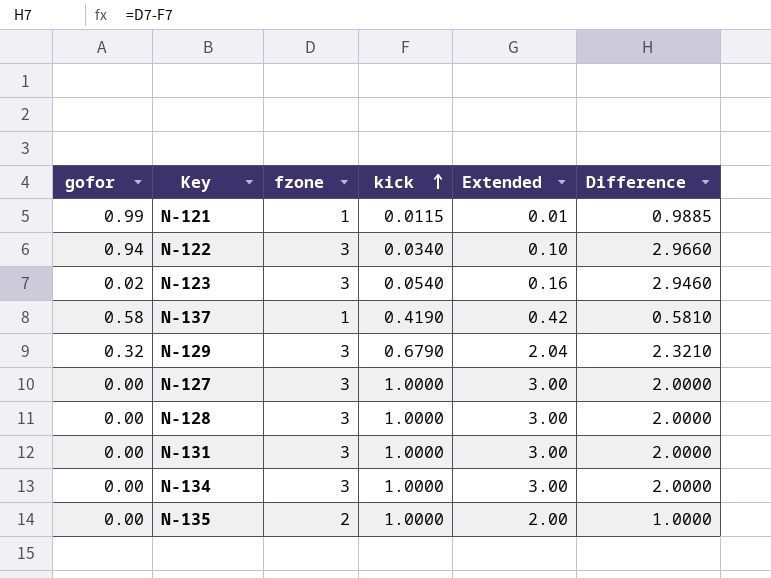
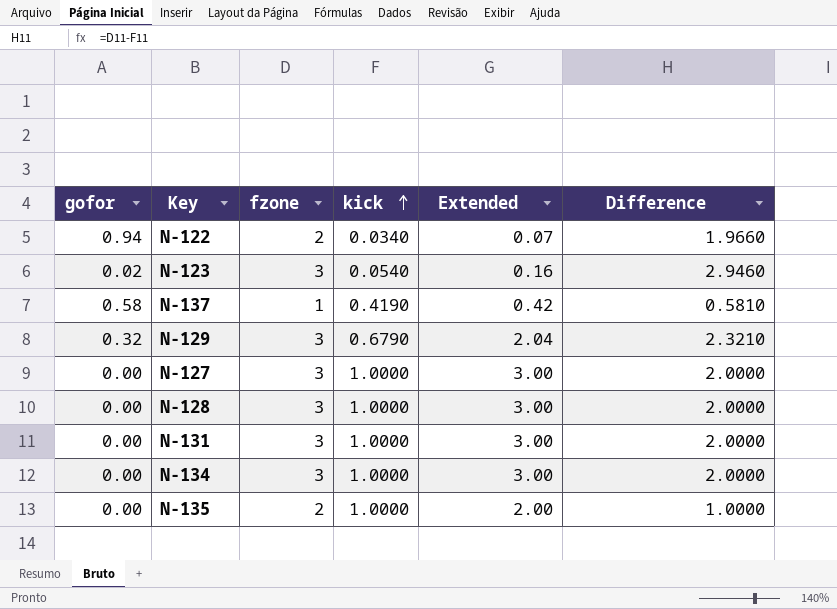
row N-121: 0.99 | 1 | 0.0115 | 0.01 | 0.9885 -> none
N-122 | fzone: 3 -> 2
N-122 | Extended: 0.10 -> 0.07
N-122 | Difference: 2.9660 -> 1.9660

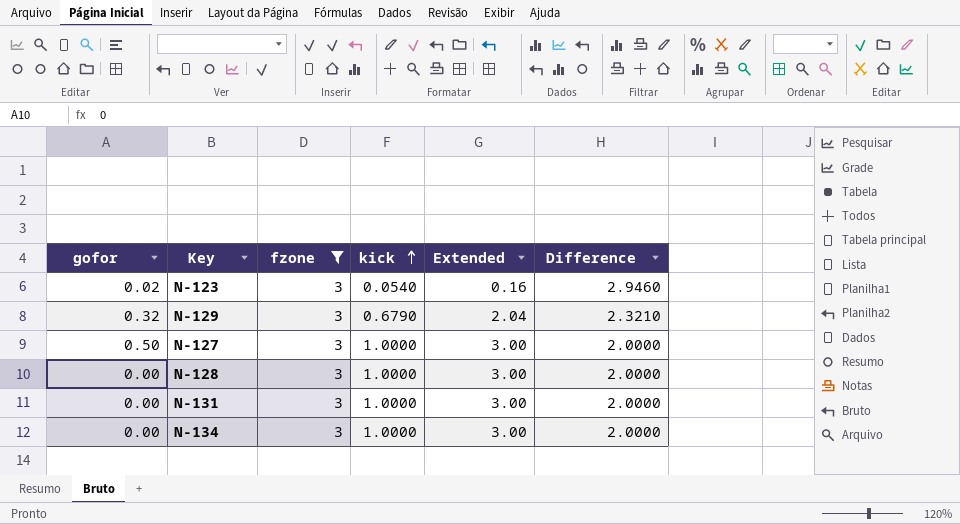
filter: none -> fzone = 3
N-127 | gofor: 0.00 -> 0.50

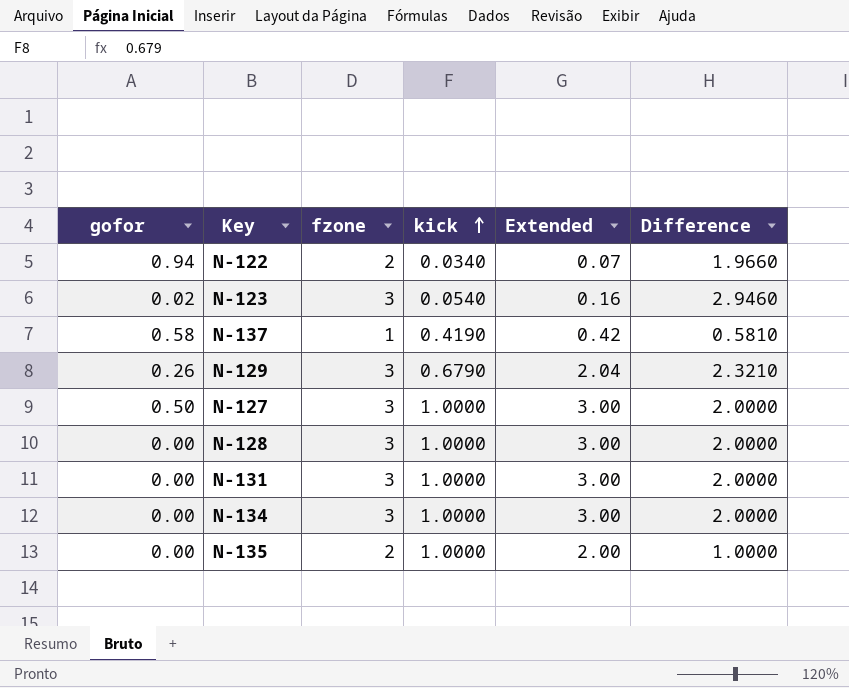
filter: fzone = 3 -> none
N-129 | gofor: 0.32 -> 0.26

